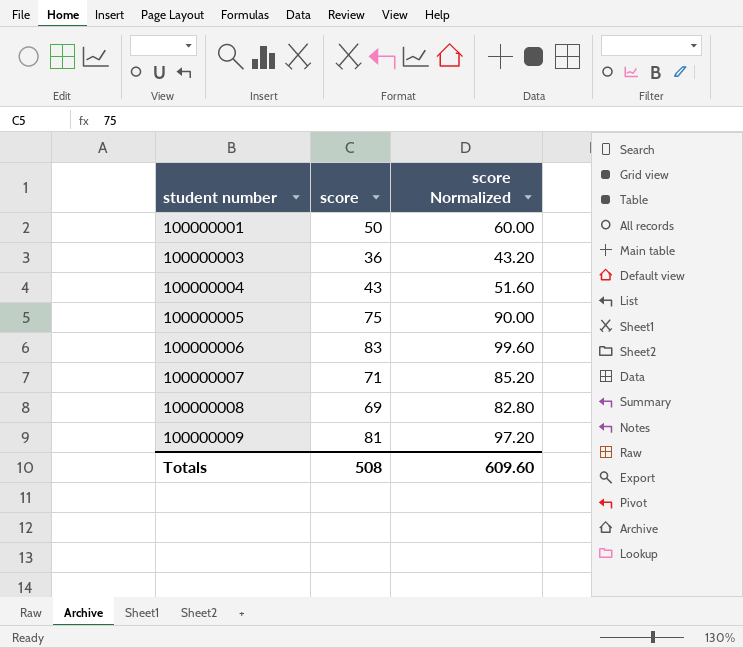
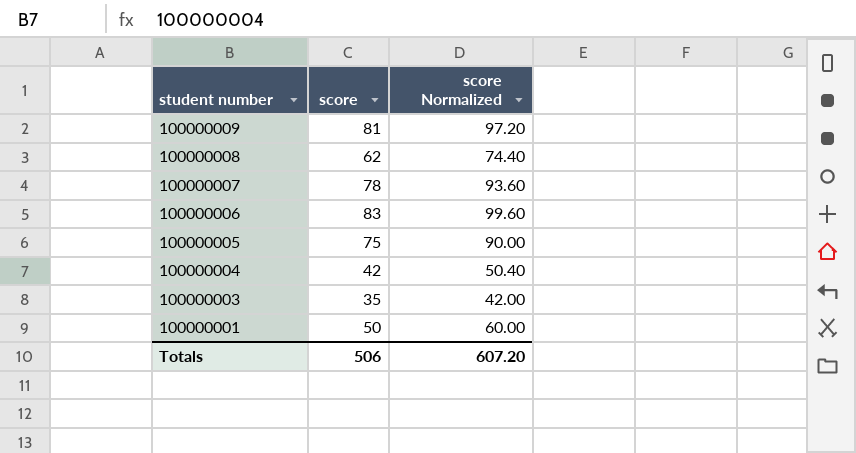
row order: student number ascending -> student number descending
100000008 | score: 69 -> 62
100000008 | score Normalized: 82.80 -> 74.40
100000007 | score: 71 -> 78
100000007 | score Normalized: 85.20 -> 93.60
100000004 | score: 43 -> 42
100000004 | score Normalized: 51.60 -> 50.40
100000003 | score: 36 -> 35
100000003 | score Normalized: 43.20 -> 42.00
Totals | score: 508 -> 506
Totals | score Normalized: 609.60 -> 607.20

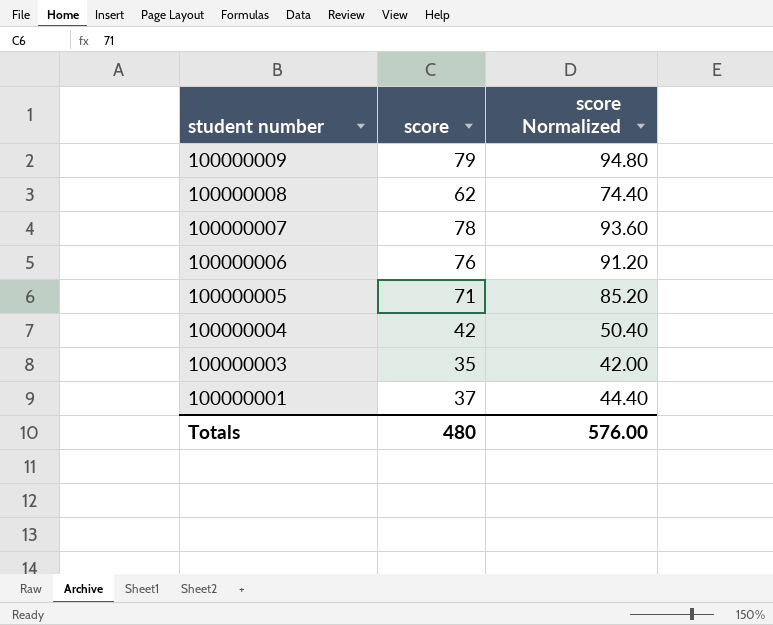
100000009 | score: 81 -> 79
100000009 | score Normalized: 97.20 -> 94.80
100000006 | score: 83 -> 76
100000006 | score Normalized: 99.60 -> 91.20
100000005 | score: 75 -> 71
100000005 | score Normalized: 90.00 -> 85.20
100000001 | score: 50 -> 37
100000001 | score Normalized: 60.00 -> 44.40
Totals | score: 506 -> 480
Totals | score Normalized: 607.20 -> 576.00

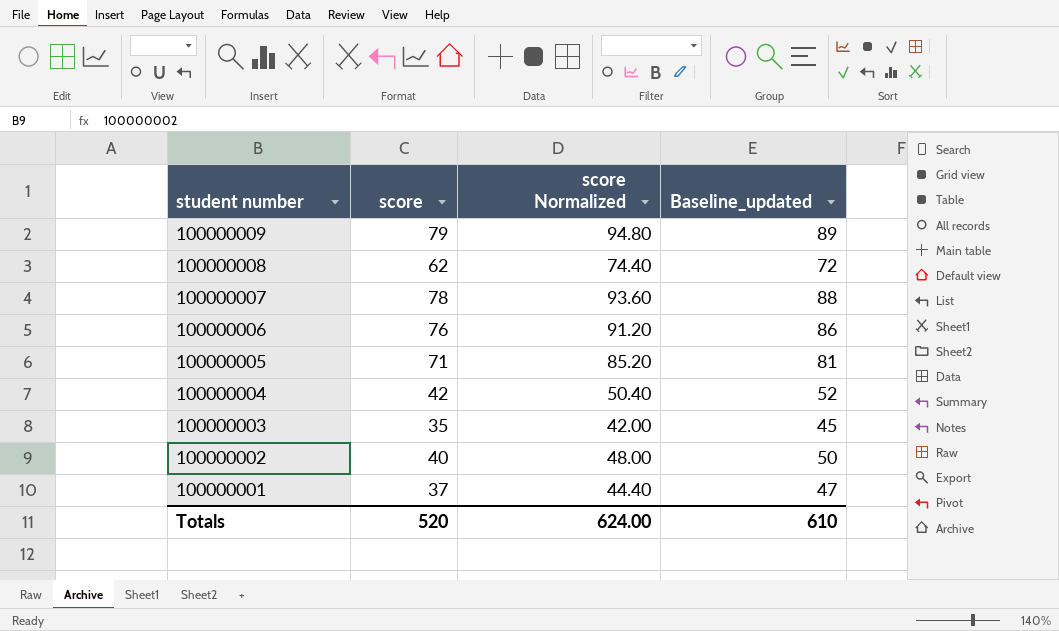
column Baseline_updated | formula: none -> [score] + 10
row 100000002: none -> 40 | 48.00 | 50
Totals | score: 480 -> 520
Totals | score Normalized: 576.00 -> 624.00

